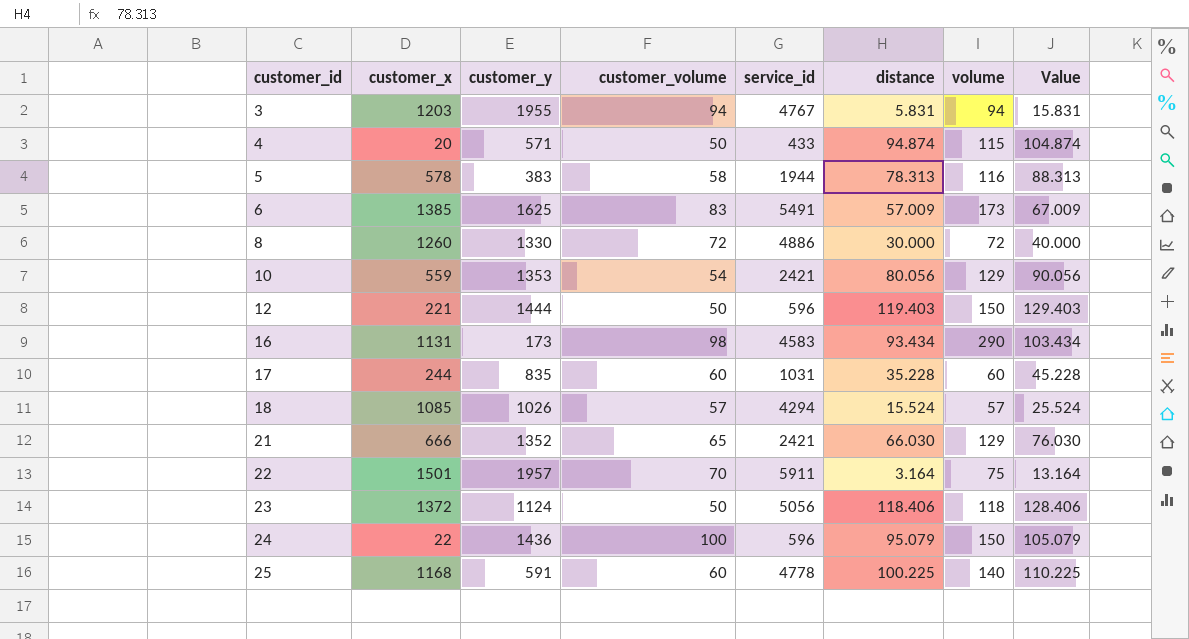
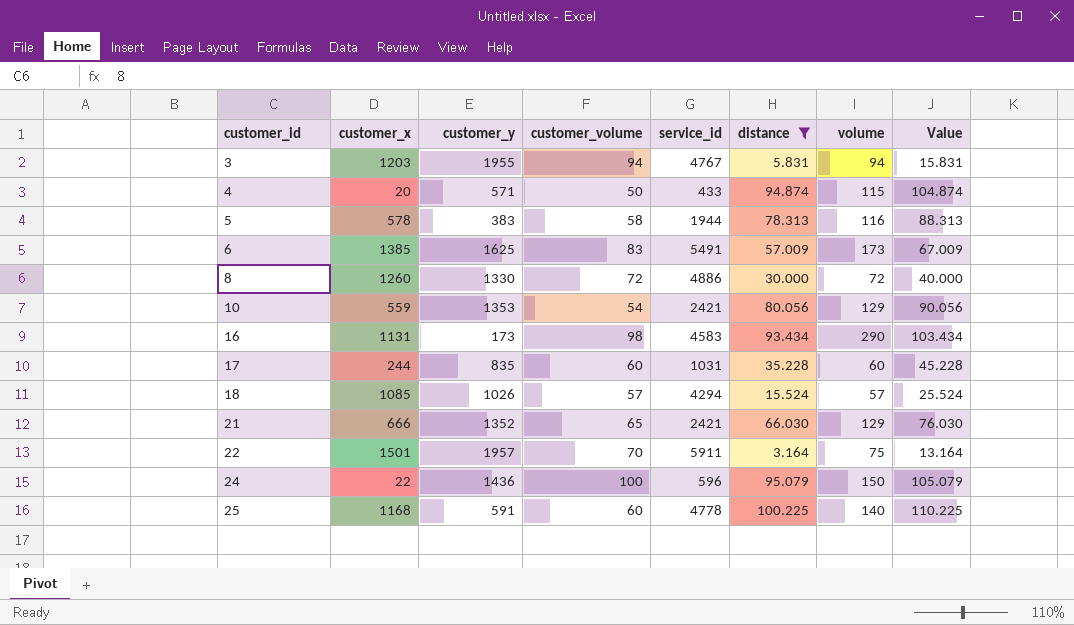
filter: none -> distance <= 100.225

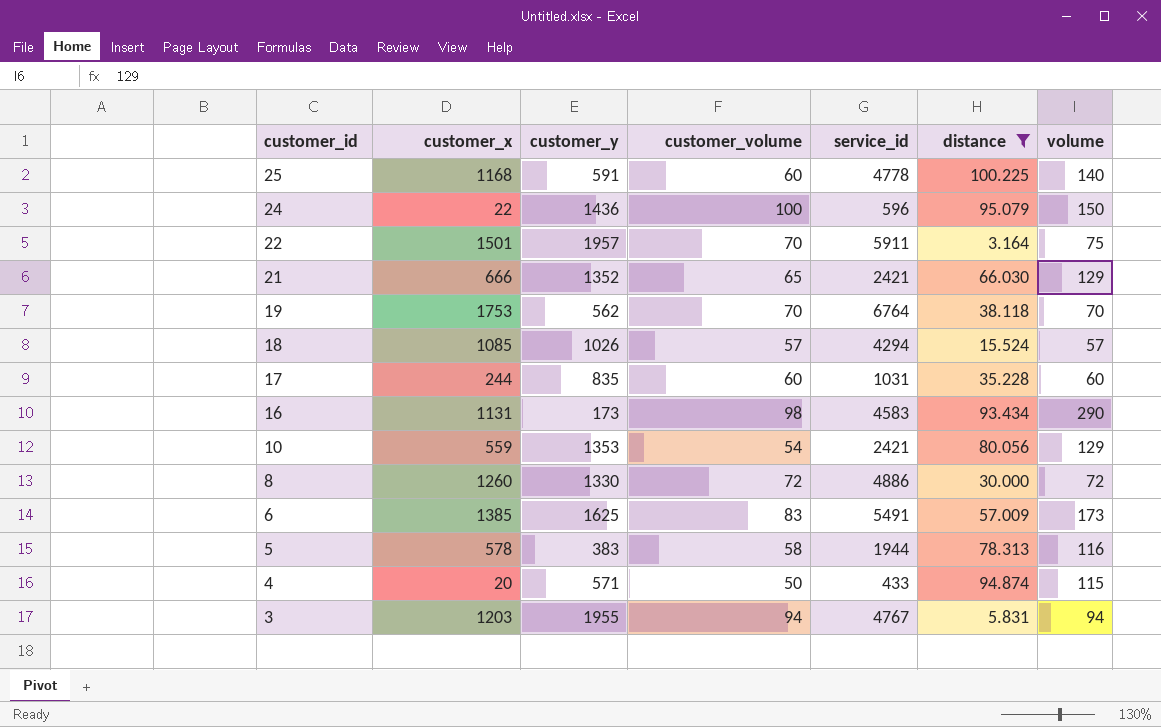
row order: customer_id ascending -> customer_id descending
column Value | formula: [distance] + 10 -> none
row 19: none -> 1753 | 562 | 70 | 6764 | 38.118 | 70

